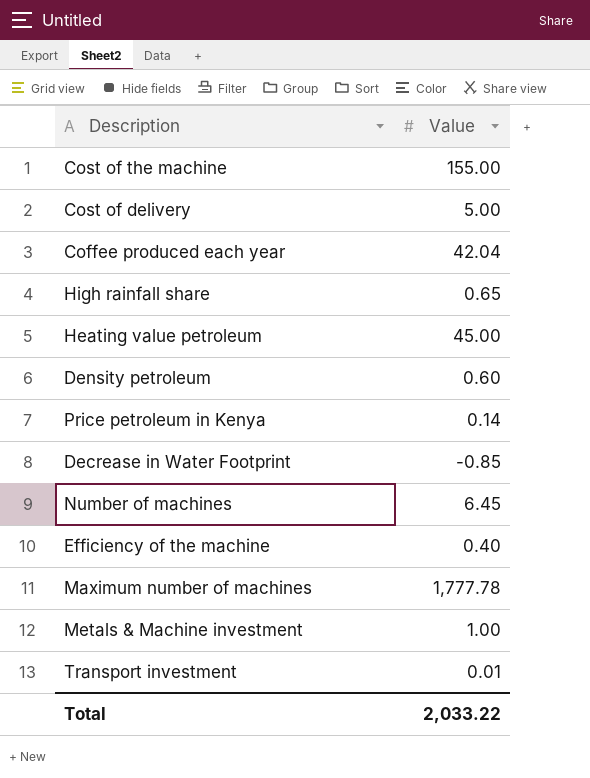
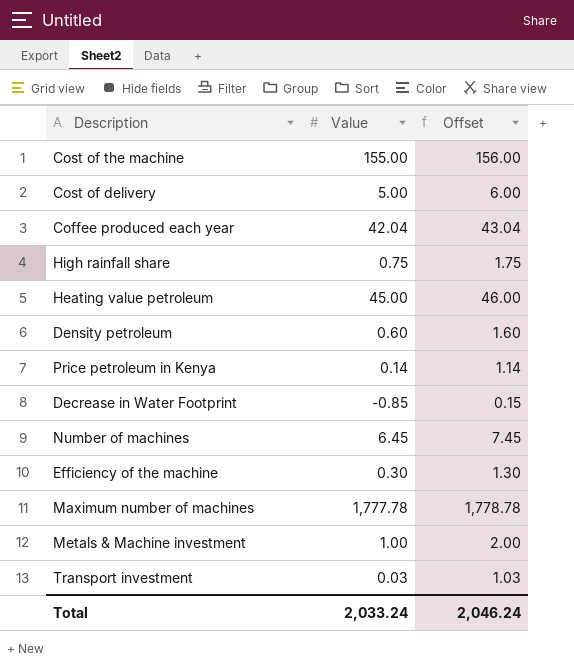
column Offset | formula: none -> [Value] + 1
High rainfall share | Value: 0.65 -> 0.75
Efficiency of the machine | Value: 0.40 -> 0.30
Transport investment | Value: 0.01 -> 0.03
Total | Value: 2,033.22 -> 2,033.24

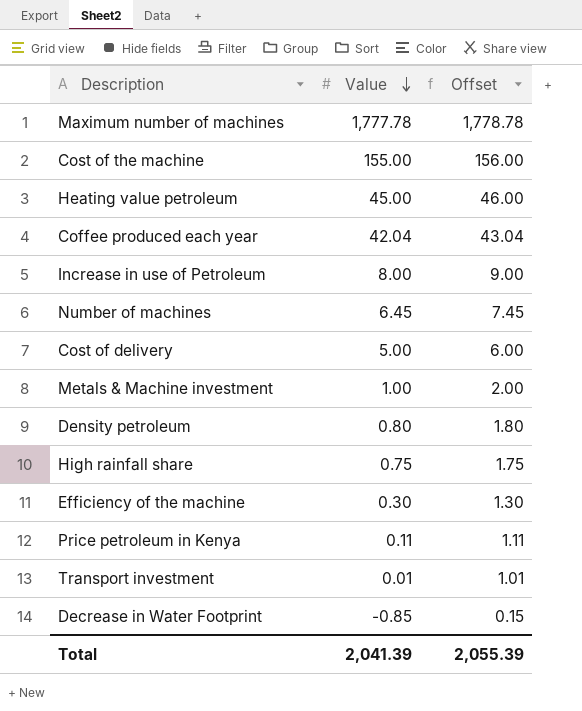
row order: none -> Value descending
row Increase in use of Petroleum: none -> 8.00 | 9.00
Density petroleum | Value: 0.60 -> 0.80
Density petroleum | Offset: 1.60 -> 1.80
Price petroleum in Kenya | Value: 0.14 -> 0.11
Price petroleum in Kenya | Offset: 1.14 -> 1.11
Transport investment | Value: 0.03 -> 0.01
Transport investment | Offset: 1.03 -> 1.01
Total | Value: 2,033.24 -> 2,041.39
Total | Offset: 2,046.24 -> 2,055.39

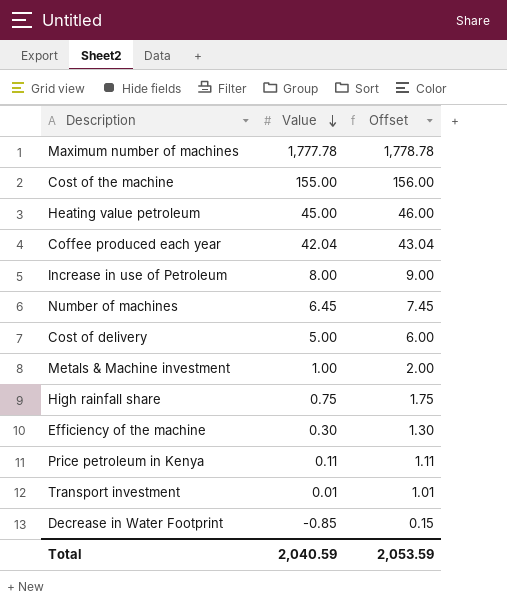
row Density petroleum: 0.80 | 1.80 -> none
Total | Value: 2,041.39 -> 2,040.59
Total | Offset: 2,055.39 -> 2,053.59

